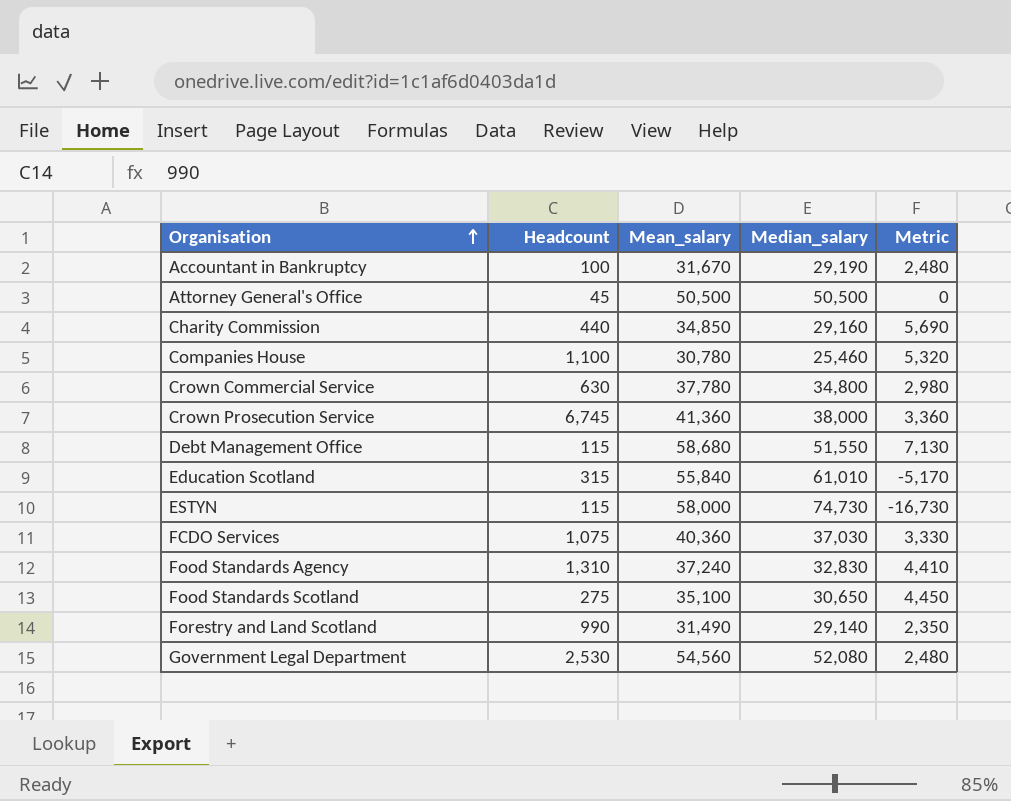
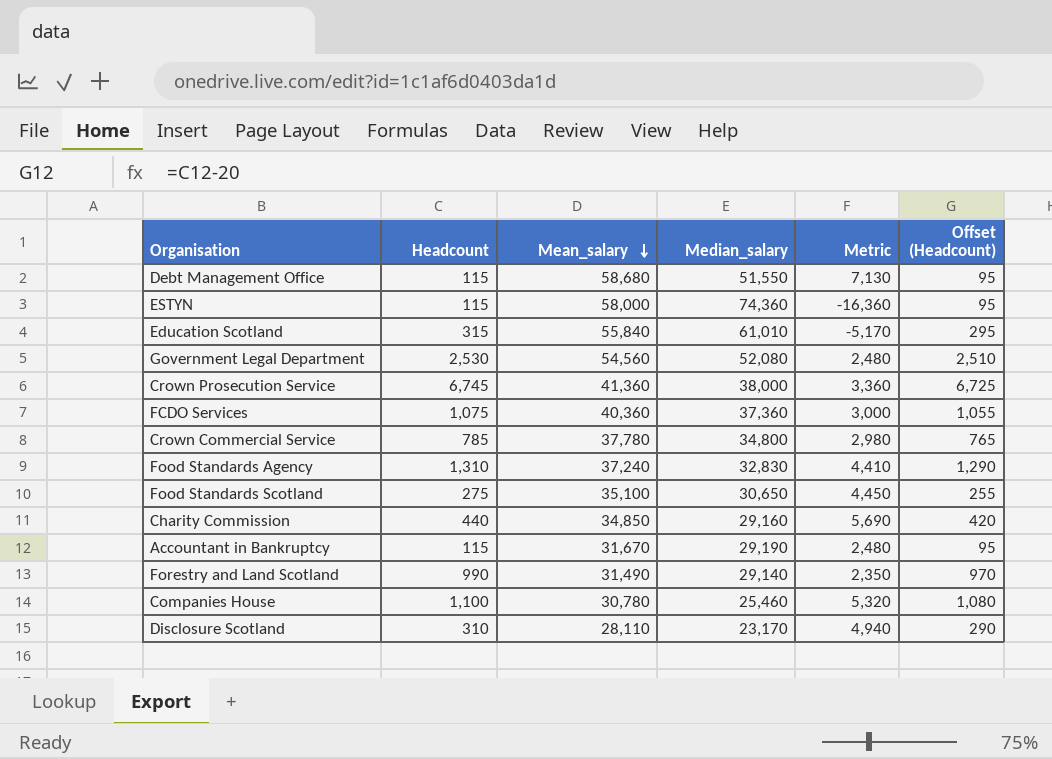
row order: Organisation ascending -> Mean_salary descending
column Offset (Headcount) | formula: none -> [Headcount] - 20
row Attorney General's Office: 45 | 50,500 | 50,500 | 0 -> none
ESTYN | Median_salary: 74,730 -> 74,360
ESTYN | Metric: -16,730 -> -16,360
FCDO Services | Median_salary: 37,030 -> 37,360
FCDO Services | Metric: 3,330 -> 3,000
Crown Commercial Service | Headcount: 630 -> 785
Accountant in Bankruptcy | Headcount: 100 -> 115
row Disclosure Scotland: none -> 310 | 28,110 | 23,170 | 4,940 | 290

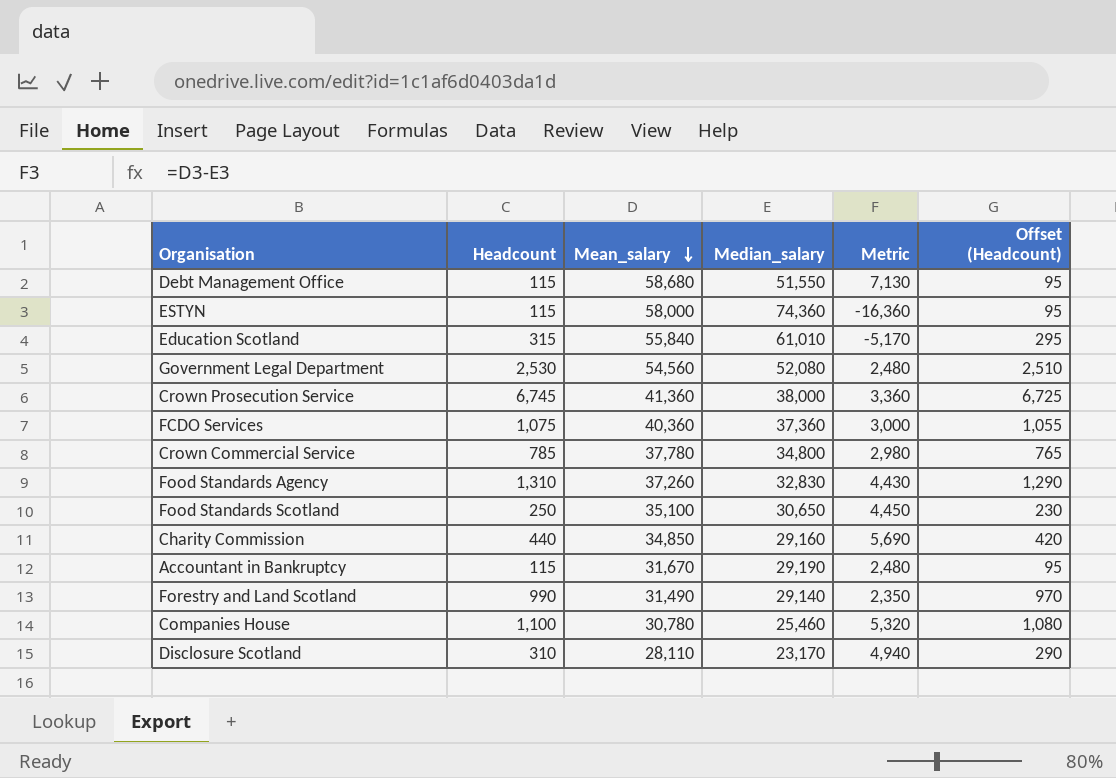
Food Standards Agency | Mean_salary: 37,240 -> 37,260
Food Standards Agency | Metric: 4,410 -> 4,430
Food Standards Scotland | Headcount: 275 -> 250
Food Standards Scotland | Offset (Headcount): 255 -> 230

